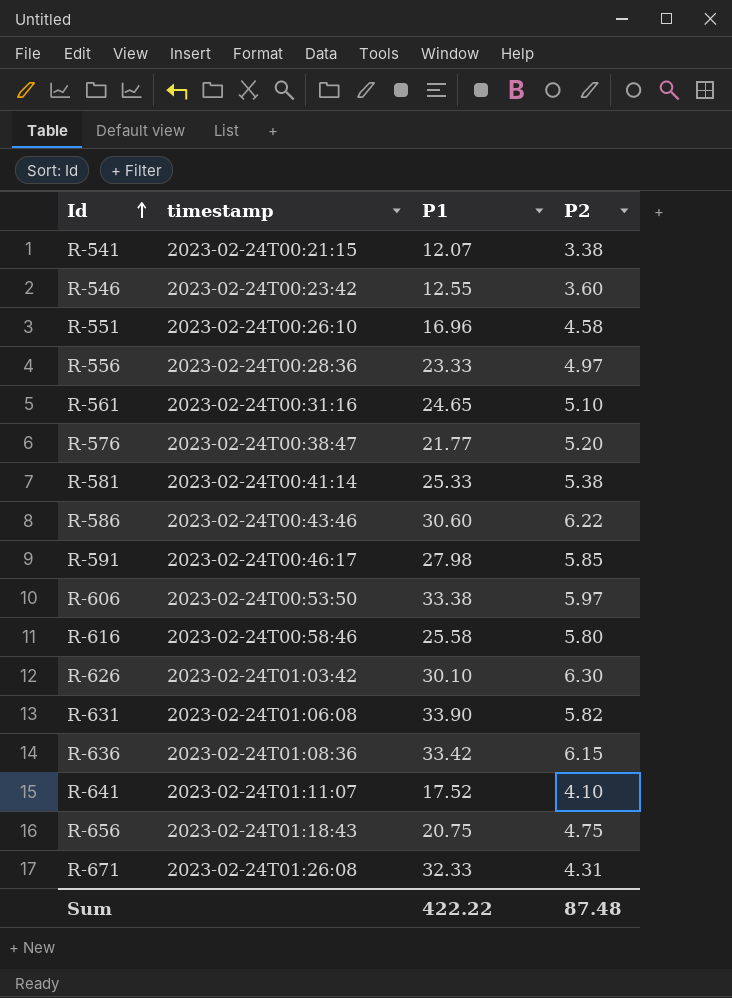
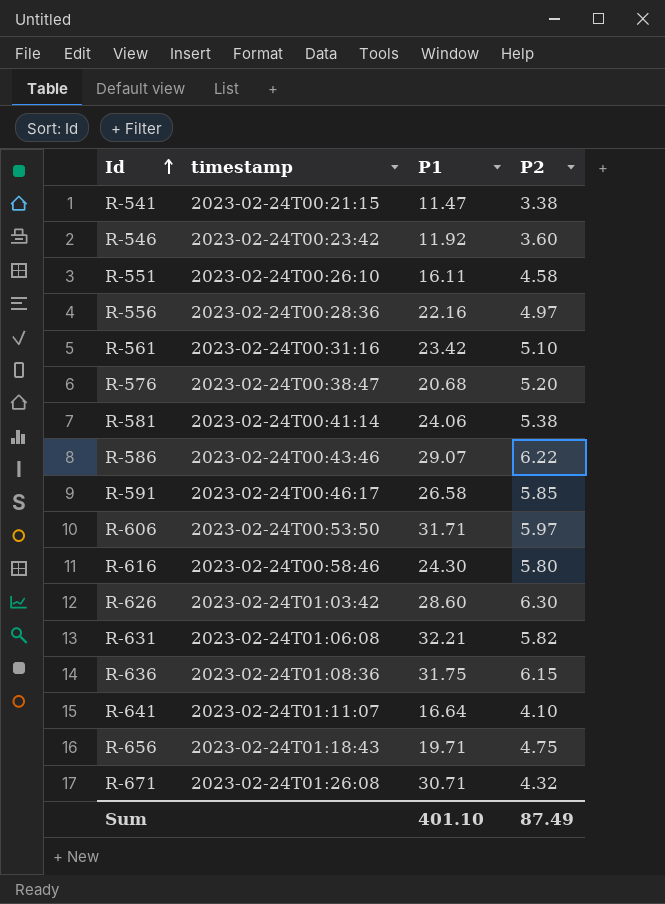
R-541 | P1: 12.07 -> 11.47
R-546 | P1: 12.55 -> 11.92
R-551 | P1: 16.96 -> 16.11
R-556 | P1: 23.33 -> 22.16
R-561 | P1: 24.65 -> 23.42
R-576 | P1: 21.77 -> 20.68
R-581 | P1: 25.33 -> 24.06
R-586 | P1: 30.60 -> 29.07
R-591 | P1: 27.98 -> 26.58
R-606 | P1: 33.38 -> 31.71
R-616 | P1: 25.58 -> 24.30
R-626 | P1: 30.10 -> 28.60
R-631 | P1: 33.90 -> 32.21
R-636 | P1: 33.42 -> 31.75
R-641 | P1: 17.52 -> 16.64
R-656 | P1: 20.75 -> 19.71
R-671 | P1: 32.33 -> 30.71
R-671 | P2: 4.31 -> 4.32
Sum | P1: 422.22 -> 401.10
Sum | P2: 87.48 -> 87.49

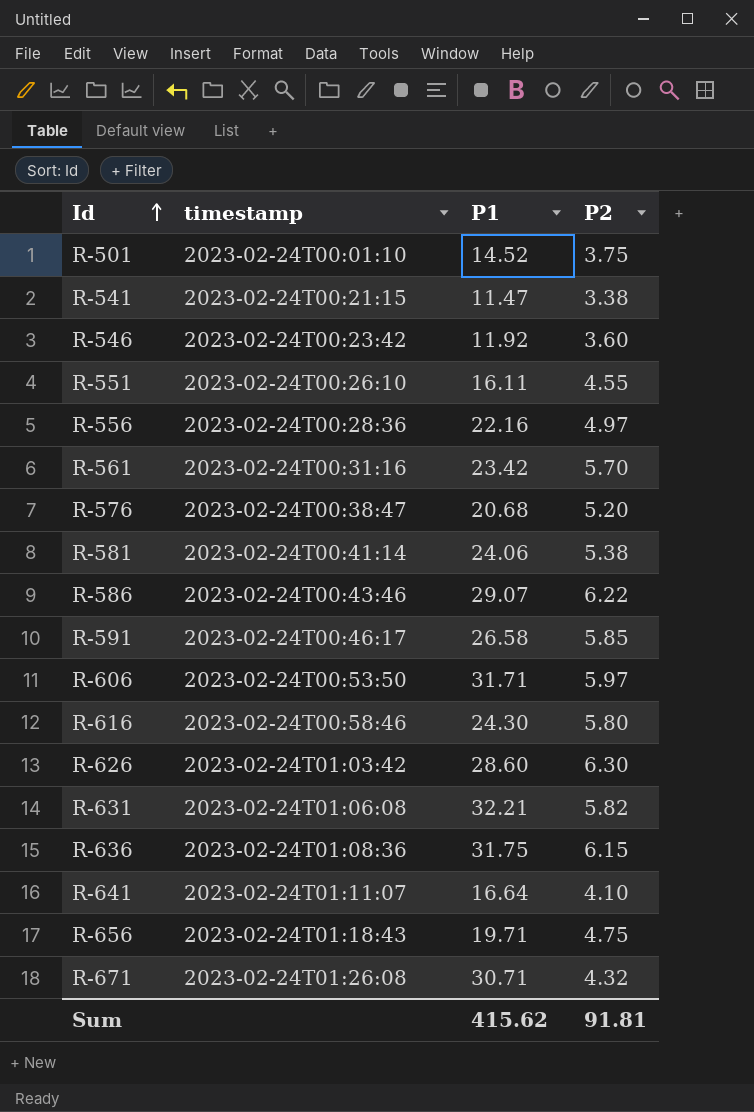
row R-501: none -> 2023-02-24T00:01:10 | 14.52 | 3.75
R-551 | P2: 4.58 -> 4.55
R-561 | P2: 5.10 -> 5.70
Sum | P1: 401.10 -> 415.62
Sum | P2: 87.49 -> 91.81

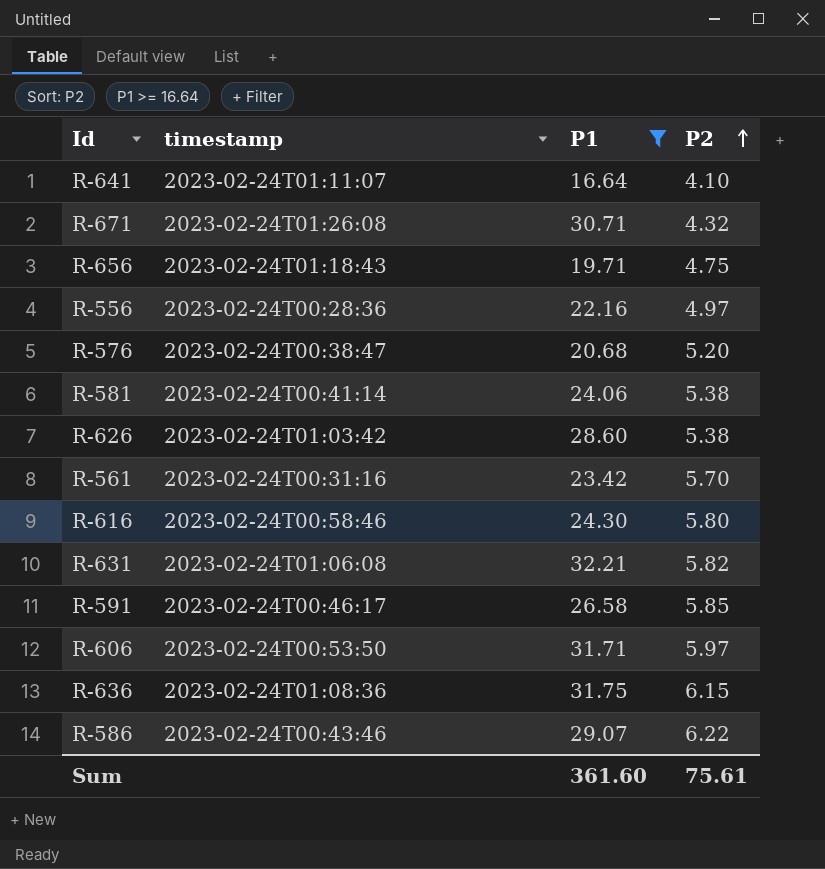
filter: none -> P1 >= 16.64
row order: Id ascending -> P2 ascending
R-626 | P2: 6.30 -> 5.38
Sum | P1: 415.62 -> 361.60
Sum | P2: 91.81 -> 75.61

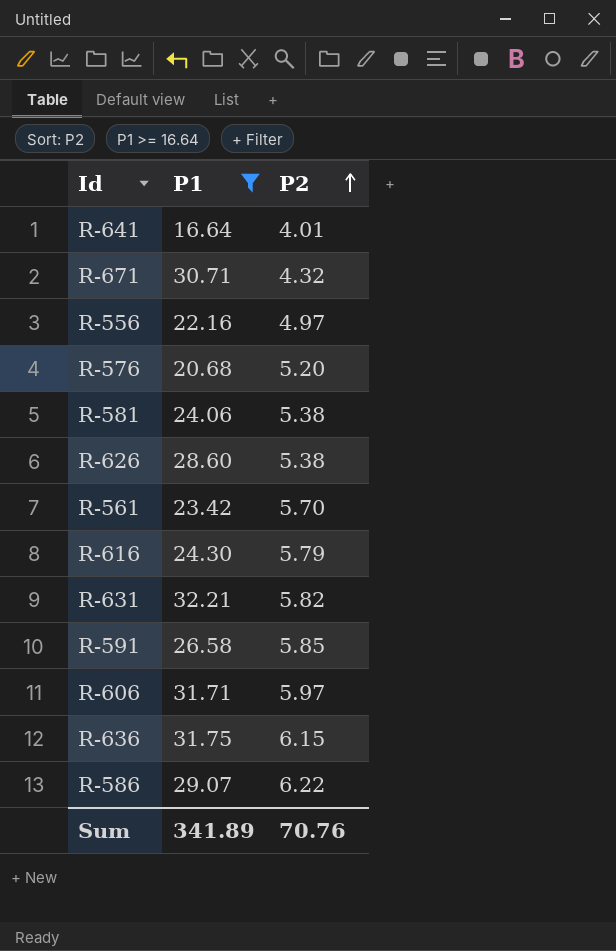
column timestamp | position: 2 -> none
row R-656: 2023-02-24T01:18:43 | 19.71 | 4.75 -> none
R-641 | P2: 4.10 -> 4.01
R-616 | P2: 5.80 -> 5.79
Sum | P1: 361.60 -> 341.89
Sum | P2: 75.61 -> 70.76

